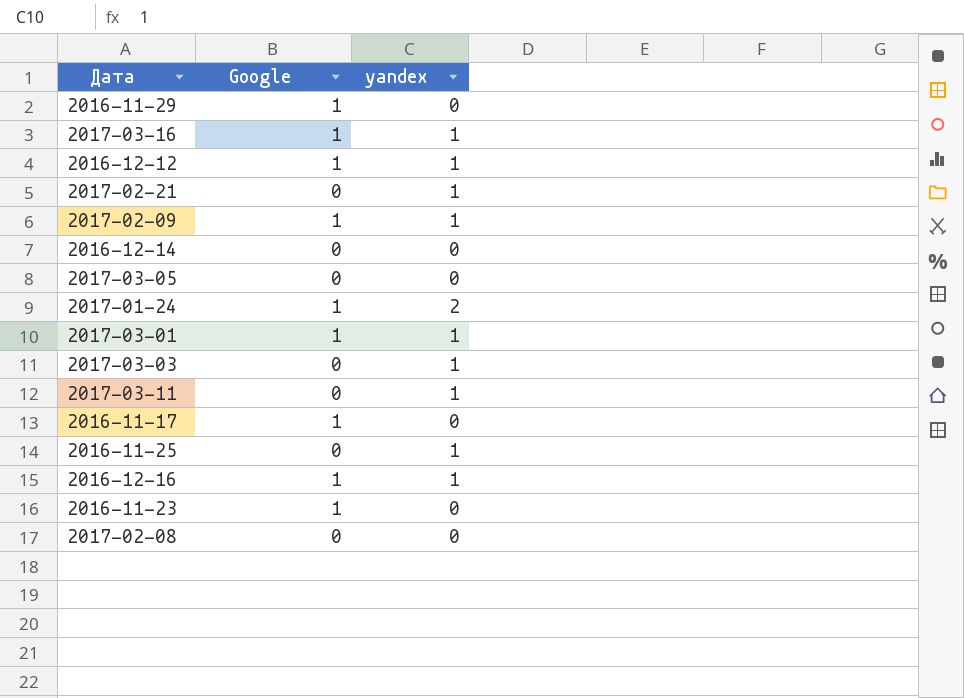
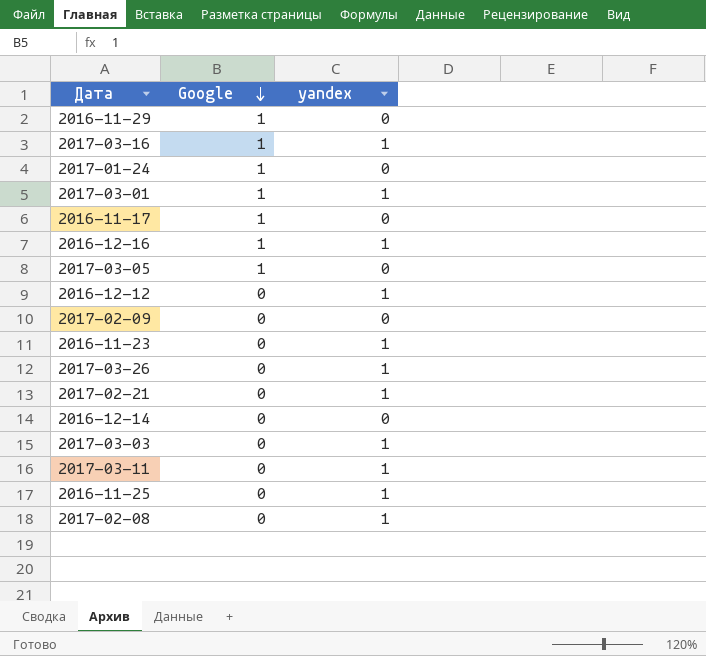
row order: none -> Google descending
2017-01-24 | yandex: 2 -> 0
2017-03-05 | Google: 0 -> 1
2016-12-12 | Google: 1 -> 0
2017-02-09 | Google: 1 -> 0
2017-02-09 | yandex: 1 -> 0
2016-11-23 | Google: 1 -> 0
2016-11-23 | yandex: 0 -> 1
row 2017-03-26: none -> 0 | 1
2017-02-08 | yandex: 0 -> 1

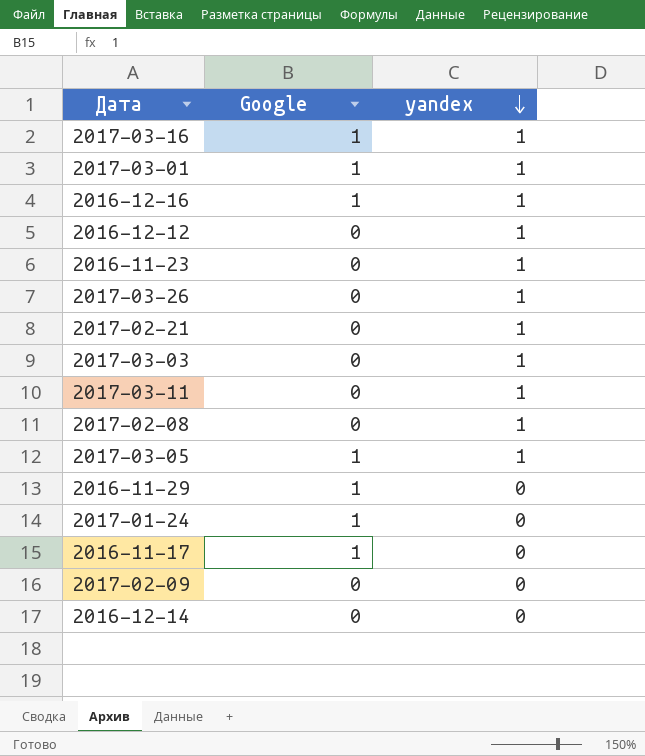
row order: Google descending -> yandex descending
row 2016-11-25: 0 | 1 -> none
2017-03-05 | yandex: 0 -> 1

